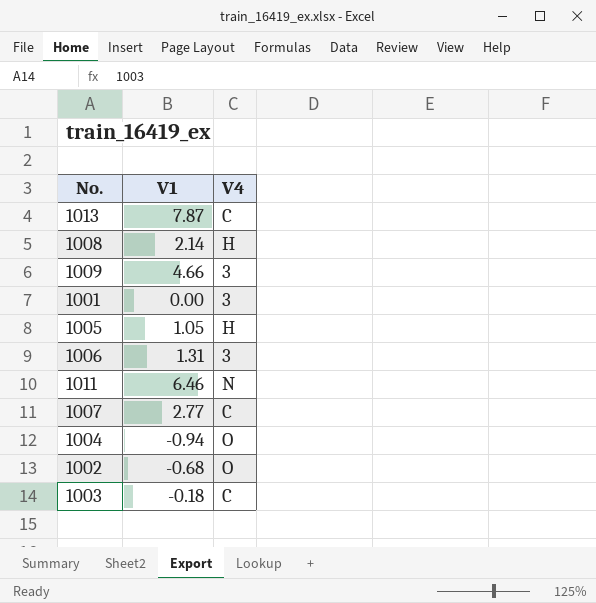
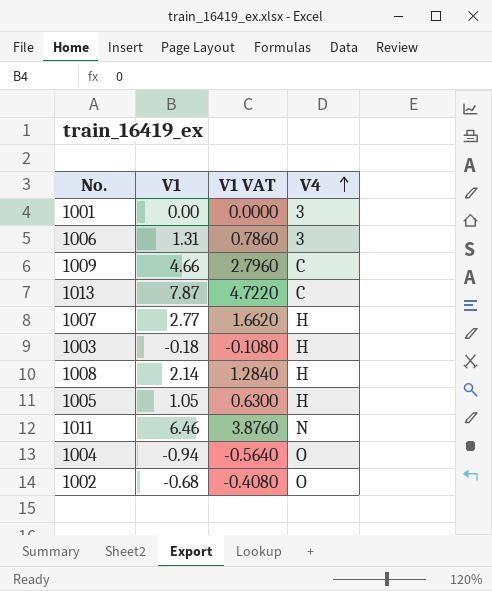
row order: none -> V4 ascending
column V1 VAT | formula: none -> [V1] * 0.6
1009 | V4: 3 -> C
1007 | V4: C -> H
1003 | V4: C -> H

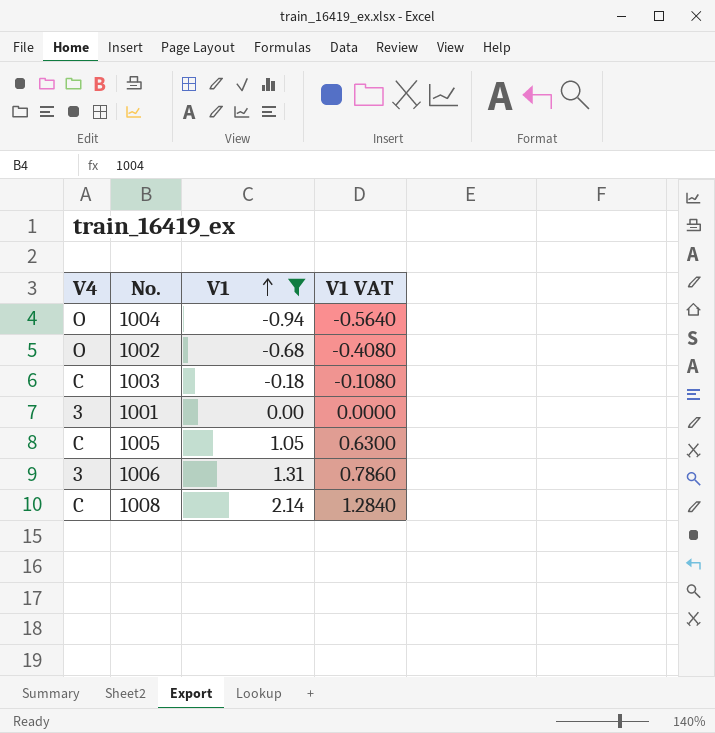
filter: none -> V1 <= 2.14
row order: V4 ascending -> V1 ascending
column V4 | position: 4 -> 1
1003 | V4: H -> C
1005 | V4: H -> C
1008 | V4: H -> C

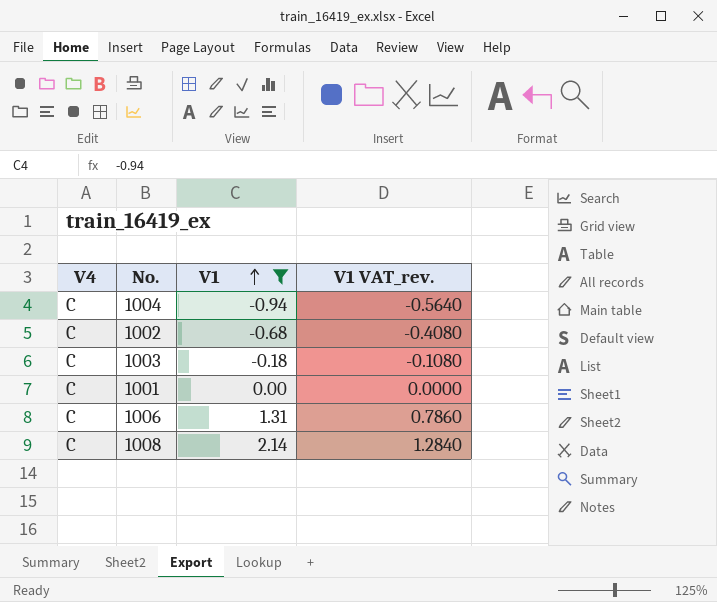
column name: V1 VAT -> V1 VAT_rev.
row 1005: C | 1.05 | 0.6300 -> none
1004 | V4: O -> C
1002 | V4: O -> C
1001 | V4: 3 -> C
1006 | V4: 3 -> C

